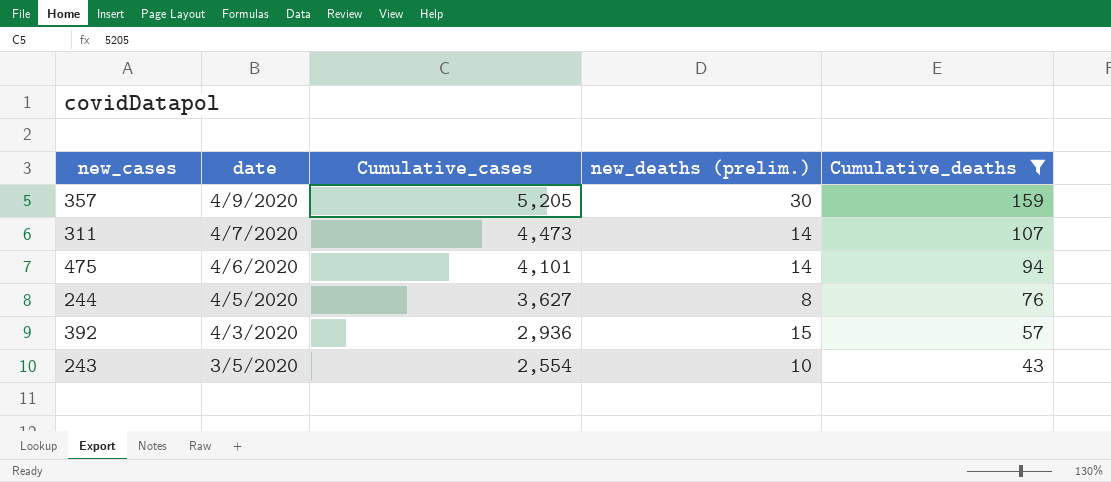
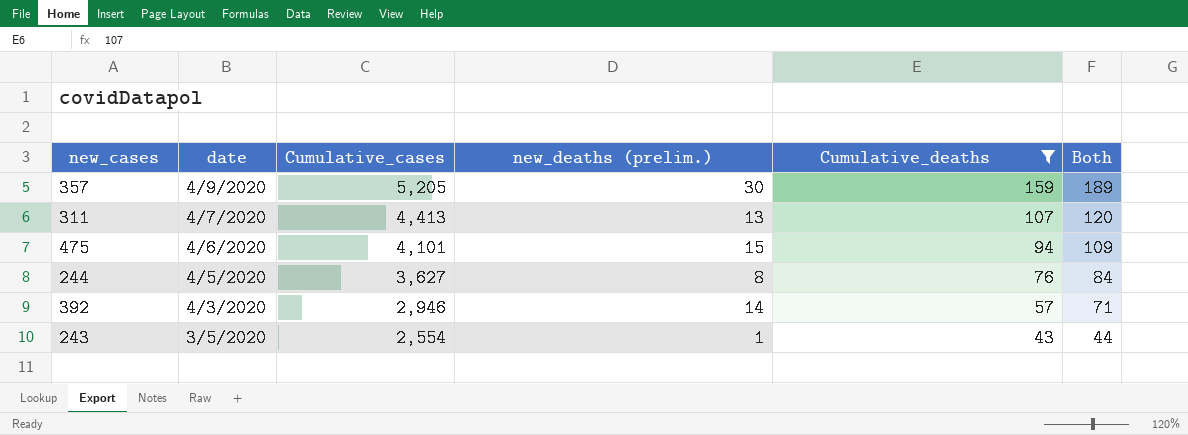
column Both | formula: none -> [new_deaths (prelim.)] + [Cumulative_deaths]
311 | Cumulative_cases: 4,473 -> 4,413
311 | new_deaths (prelim.): 14 -> 13
475 | new_deaths (prelim.): 14 -> 15
392 | Cumulative_cases: 2,936 -> 2,946
392 | new_deaths (prelim.): 15 -> 14
243 | new_deaths (prelim.): 10 -> 1

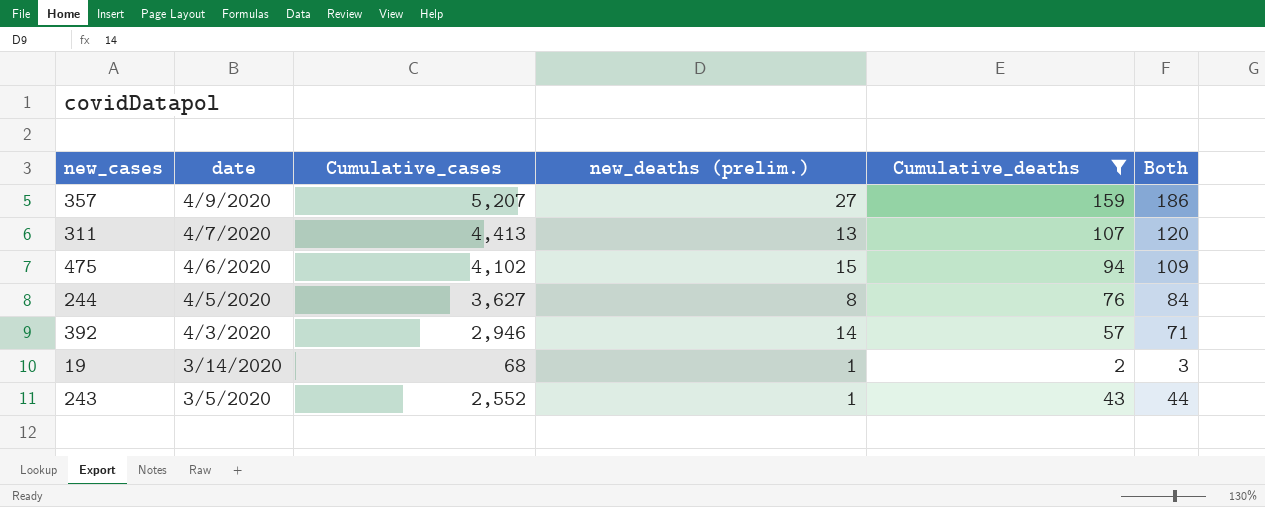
357 | Cumulative_cases: 5,205 -> 5,207
357 | new_deaths (prelim.): 30 -> 27
357 | Both: 189 -> 186
475 | Cumulative_cases: 4,101 -> 4,102
row 19: none -> 3/14/2020 | 68 | 1 | 2 | 3
243 | Cumulative_cases: 2,554 -> 2,552

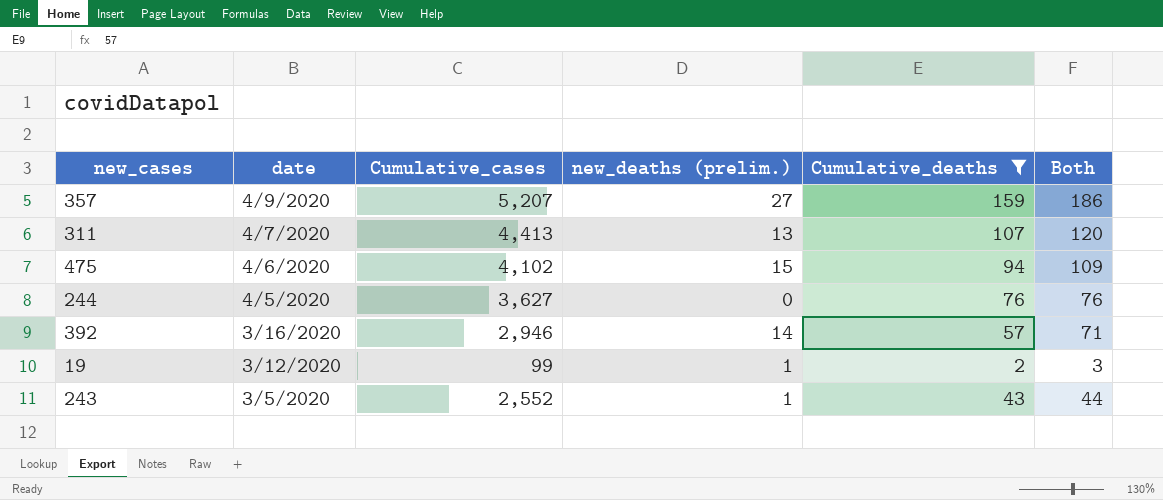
244 | new_deaths (prelim.): 8 -> 0
244 | Both: 84 -> 76
392 | date: 4/3/2020 -> 3/16/2020
19 | date: 3/14/2020 -> 3/12/2020
19 | Cumulative_cases: 68 -> 99

